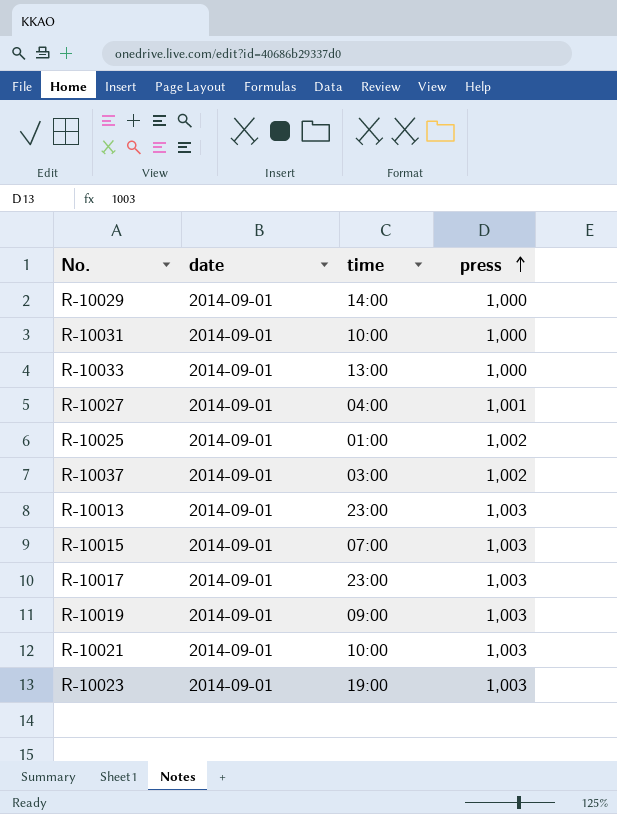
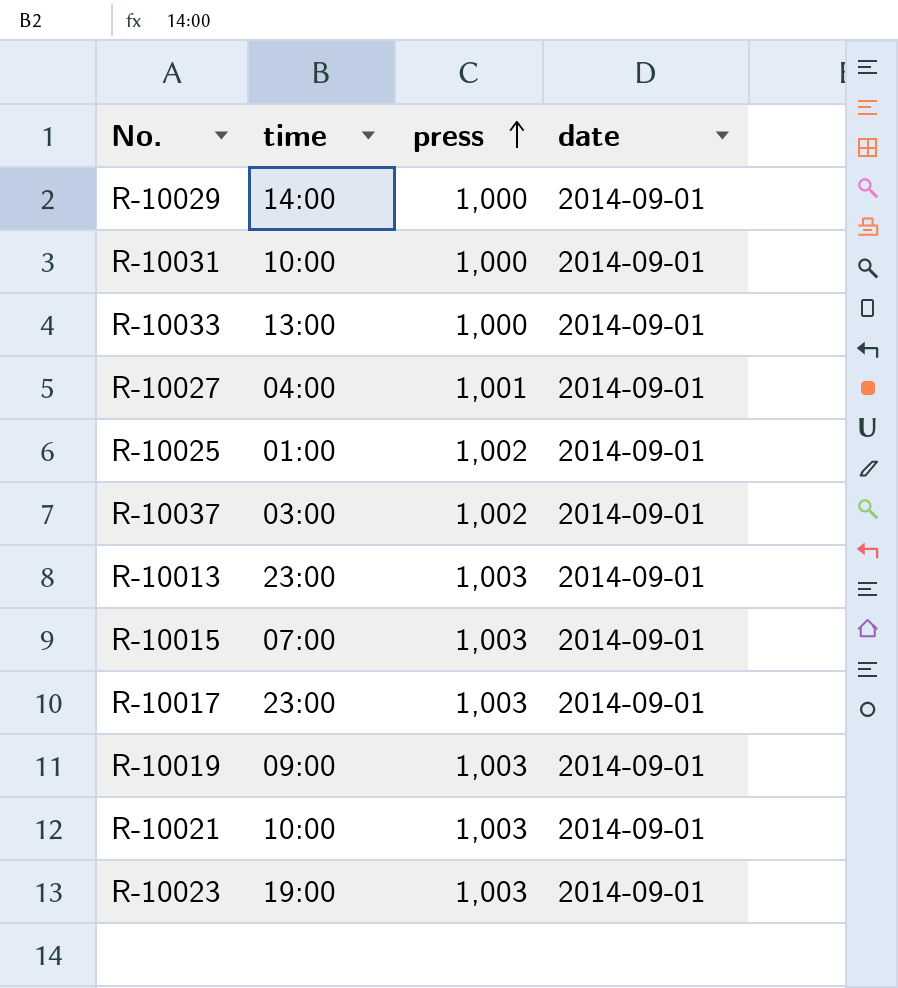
column date | position: 2 -> 4

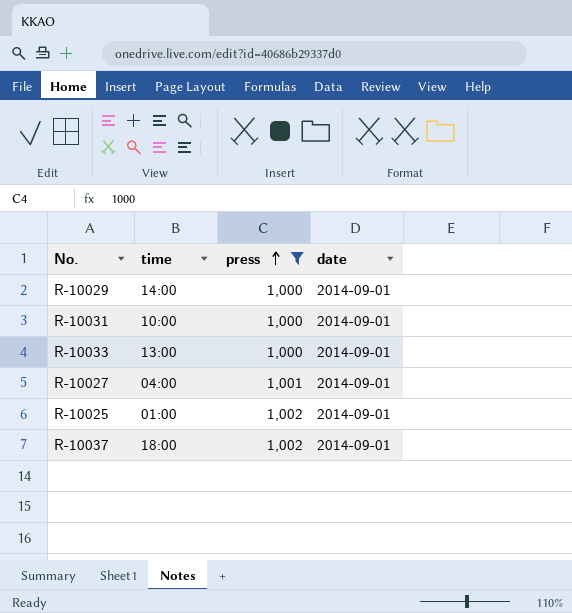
filter: none -> press != 1,003
R-10037 | time: 03:00 -> 18:00

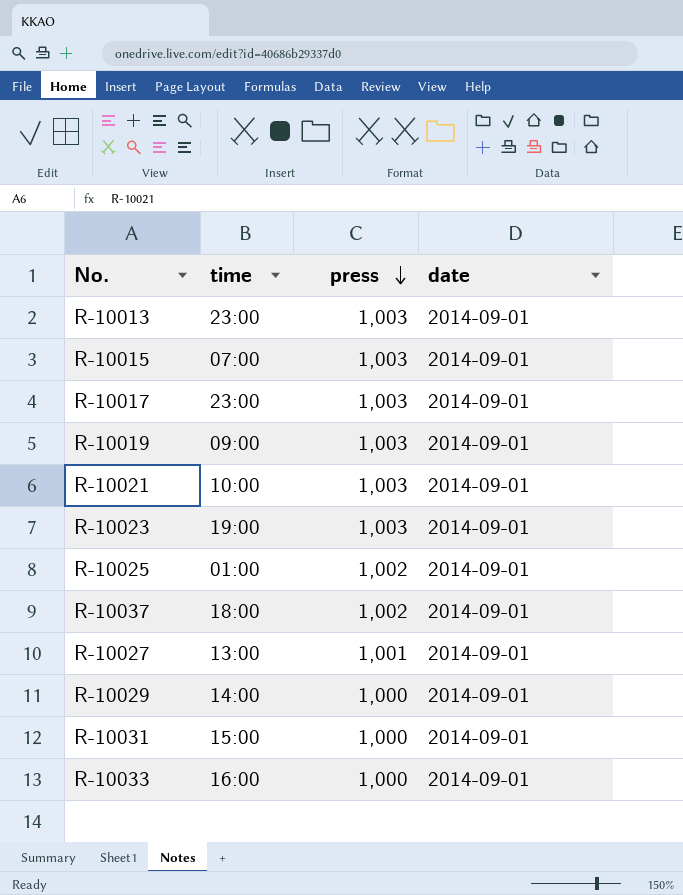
filter: press != 1,003 -> none
row order: press ascending -> press descending
R-10027 | time: 04:00 -> 13:00
R-10031 | time: 10:00 -> 15:00
R-10033 | time: 13:00 -> 16:00

